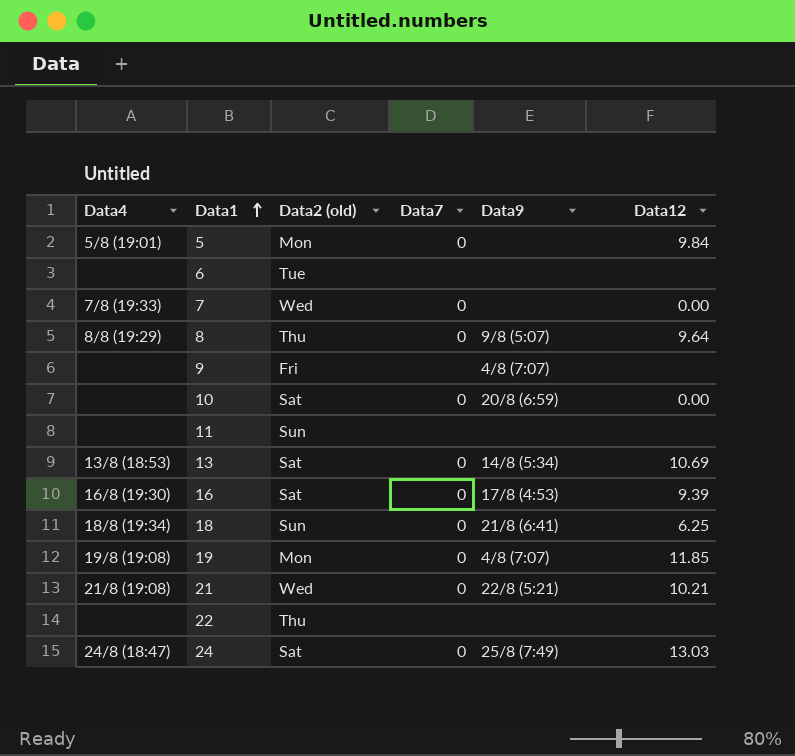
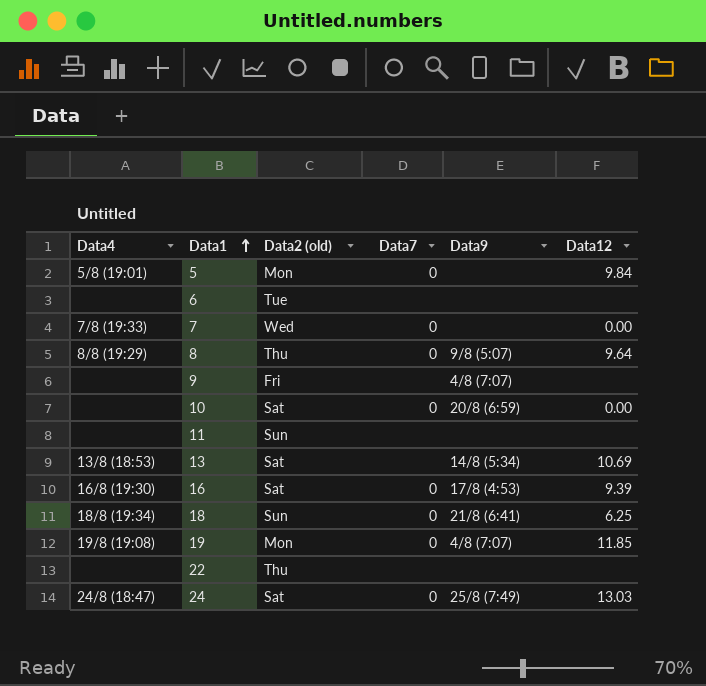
row 21: 21/8 (19:08) | Wed | 0 | 22/8 (5:21) | 10.21 -> none
13 | Data7: 0 -> none

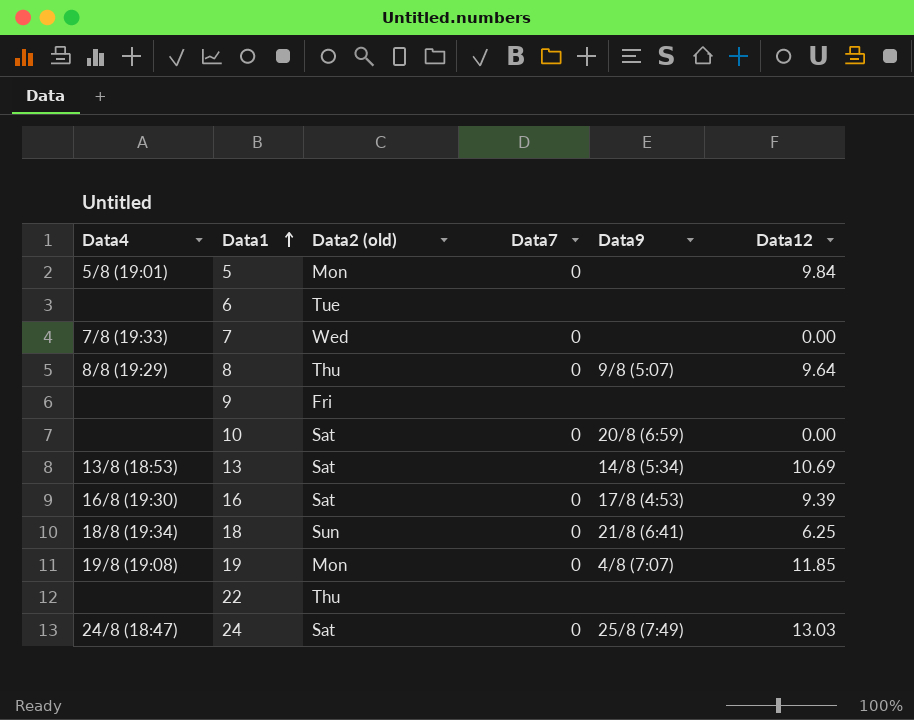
row 11: none | Sun | none | none | none -> none
9 | Data9: 4/8 (7:07) -> none

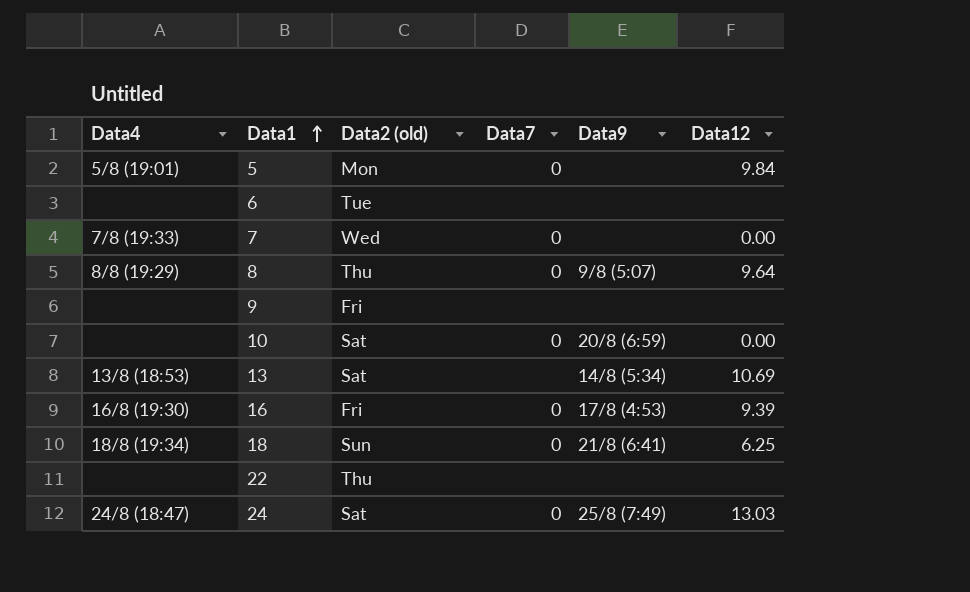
row 19: 19/8 (19:08) | Mon | 0 | 4/8 (7:07) | 11.85 -> none
16 | Data2 (old): Sat -> Fri

